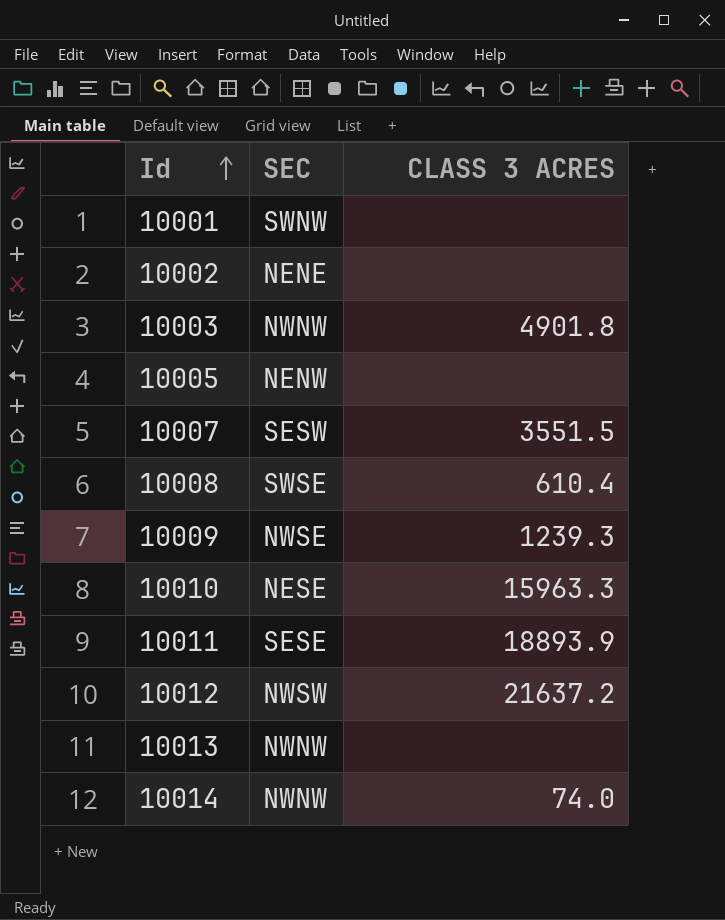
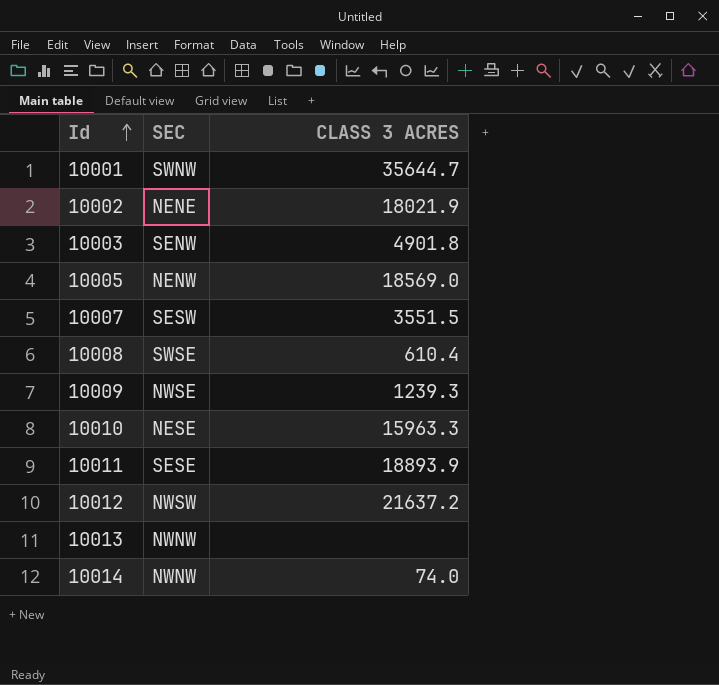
10001 | CLASS 3 ACRES: none -> 35644.7
10002 | CLASS 3 ACRES: none -> 18021.9
10003 | SEC: NWNW -> SENW
10005 | CLASS 3 ACRES: none -> 18569.0

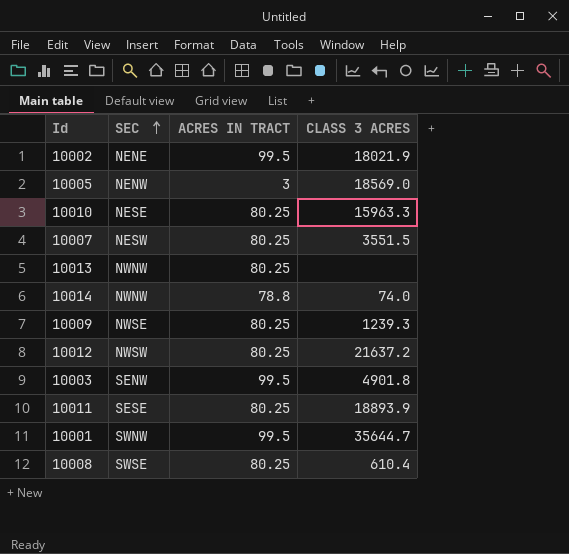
row order: Id ascending -> SEC ascending
column ACRES IN TRACT | position: none -> 3
10007 | SEC: SESW -> NESW

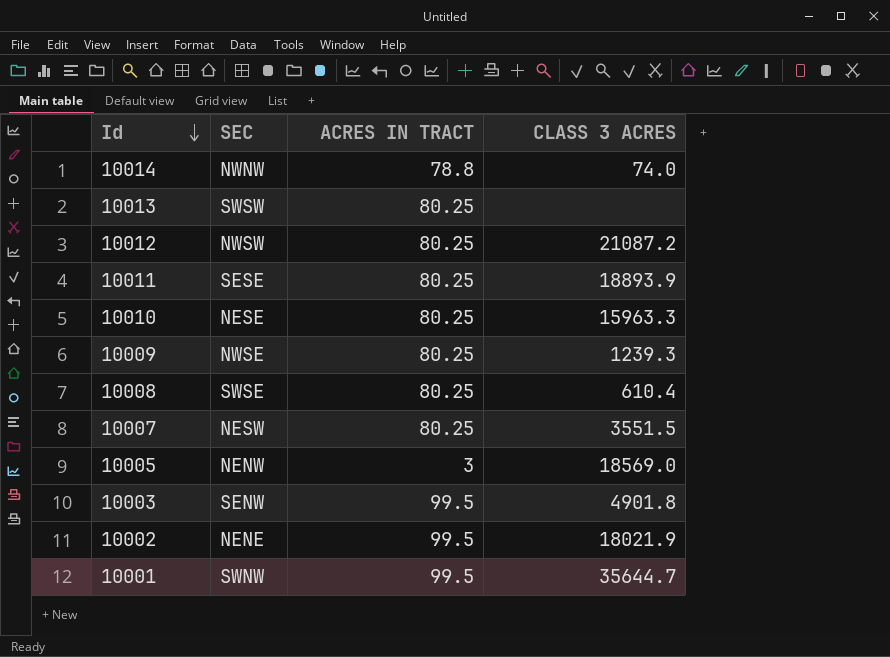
row order: SEC ascending -> Id descending
10013 | SEC: NWNW -> SWSW
10012 | CLASS 3 ACRES: 21637.2 -> 21087.2

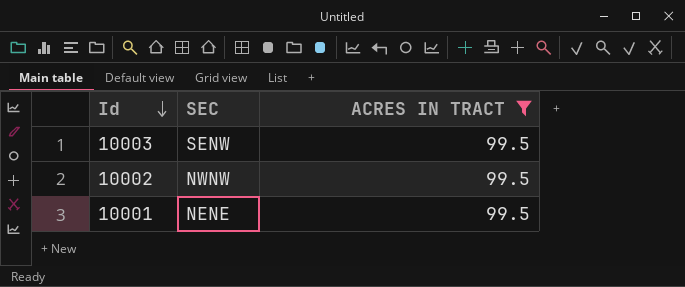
filter: none -> ACRES IN TRACT = 99.5
column CLASS 3 ACRES | position: 4 -> none
10002 | SEC: NENE -> NWNW
10001 | SEC: SWNW -> NENE

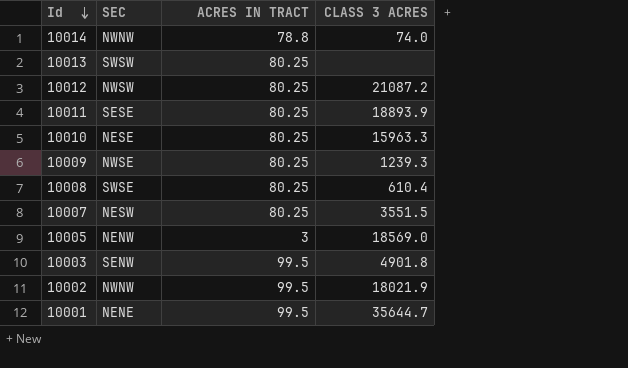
filter: ACRES IN TRACT = 99.5 -> none
column CLASS 3 ACRES | position: none -> 4

